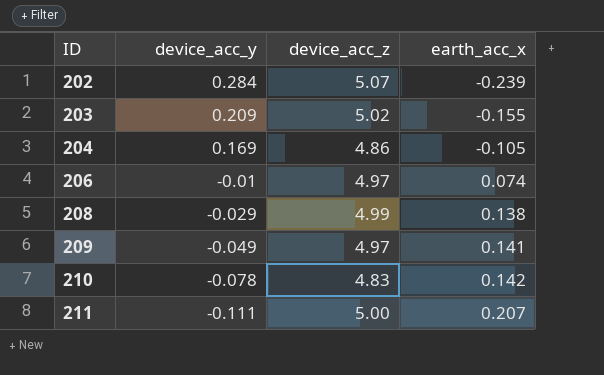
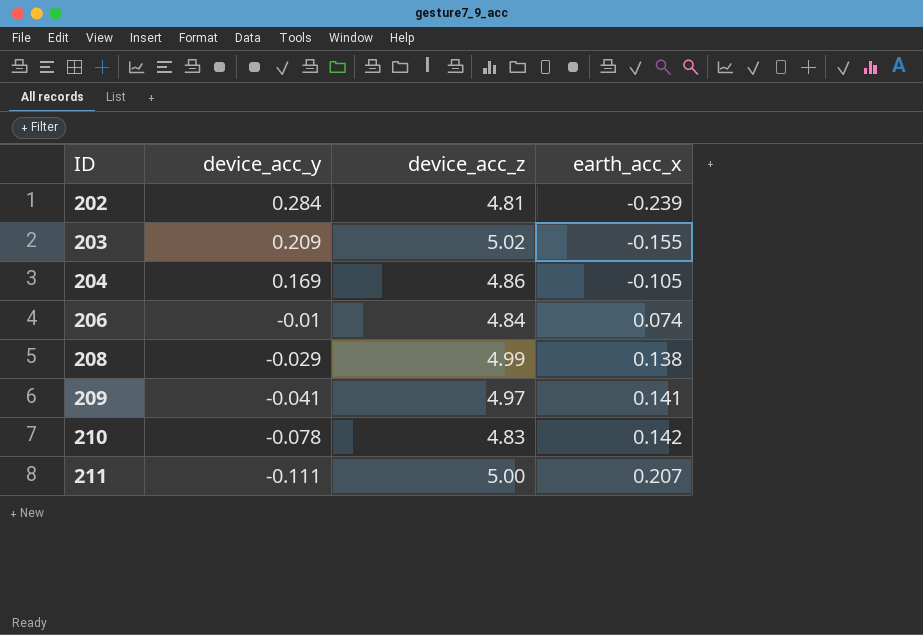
202 | device_acc_z: 5.07 -> 4.81
206 | device_acc_z: 4.97 -> 4.84
209 | device_acc_y: -0.049 -> -0.041

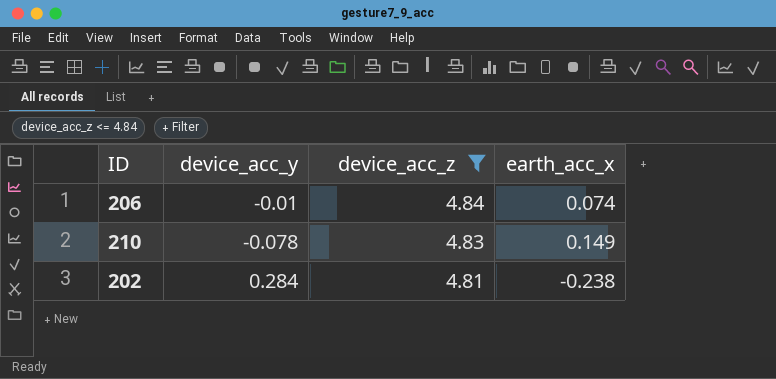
filter: none -> device_acc_z <= 4.84
row order: ID ascending -> device_acc_z descending
210 | earth_acc_x: 0.142 -> 0.149
202 | earth_acc_x: -0.239 -> -0.238

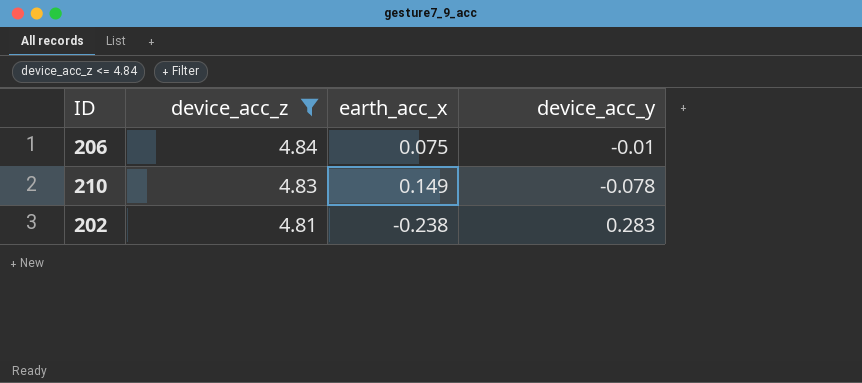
column device_acc_y | position: 2 -> 4
206 | earth_acc_x: 0.074 -> 0.075
202 | device_acc_y: 0.284 -> 0.283

